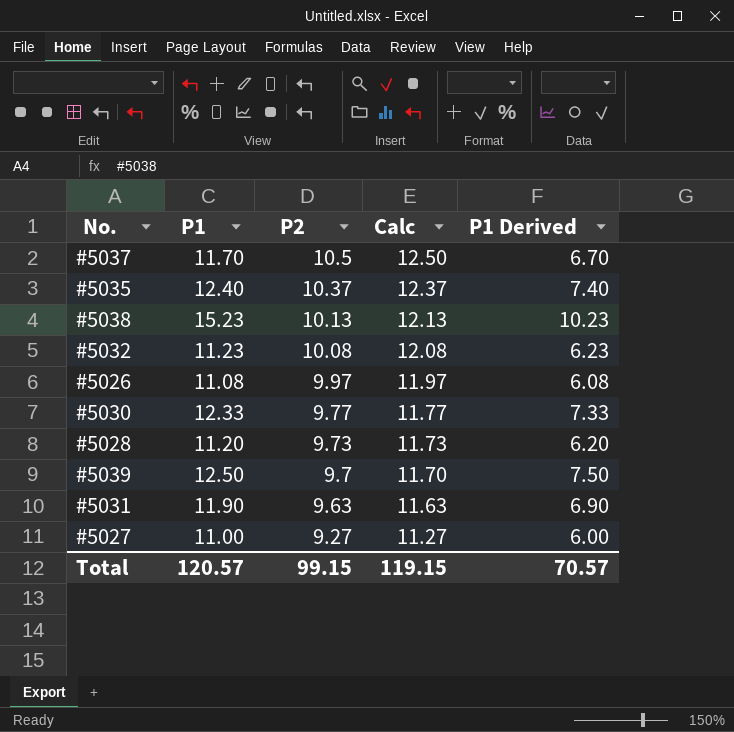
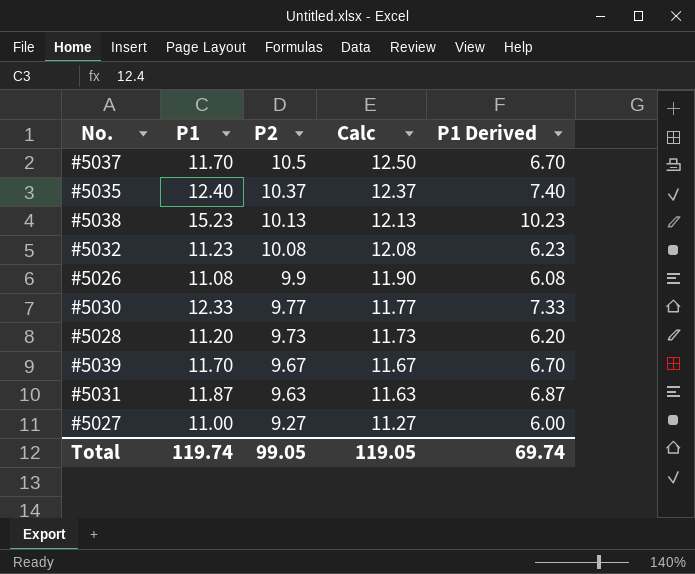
#5026 | P2: 9.97 -> 9.9
#5026 | Calc: 11.97 -> 11.90
#5039 | P1: 12.50 -> 11.70
#5039 | P2: 9.7 -> 9.67
#5039 | Calc: 11.70 -> 11.67
#5039 | P1 Derived: 7.50 -> 6.70
#5031 | P1: 11.90 -> 11.87
#5031 | P1 Derived: 6.90 -> 6.87
Total | P1: 120.57 -> 119.74
Total | P2: 99.15 -> 99.05
Total | Calc: 119.15 -> 119.05
Total | P1 Derived: 70.57 -> 69.74

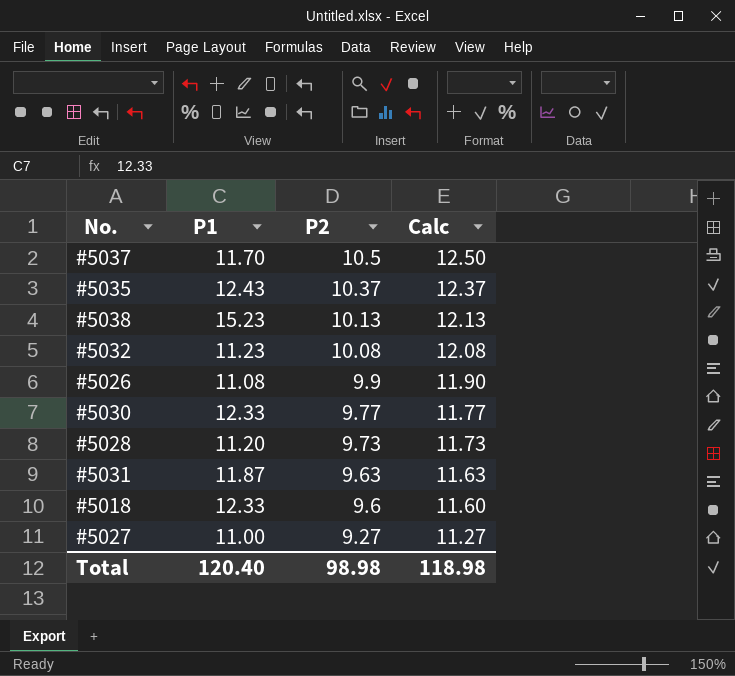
column P1 Derived | formula: [P1] - 5 -> none
row #5039: 11.70 | 9.67 | 11.67 | 6.70 -> none
#5035 | P1: 12.40 -> 12.43
row #5018: none -> 12.33 | 9.6 | 11.60
Total | P1: 119.74 -> 120.40
Total | P2: 99.05 -> 98.98
Total | Calc: 119.05 -> 118.98

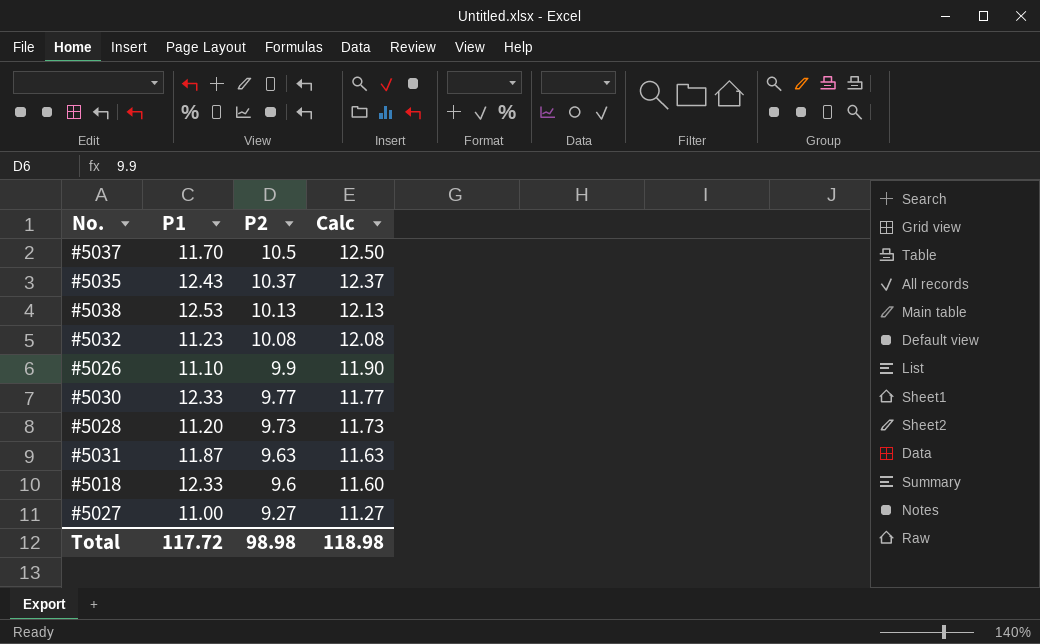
#5038 | P1: 15.23 -> 12.53
#5026 | P1: 11.08 -> 11.10
Total | P1: 120.40 -> 117.72

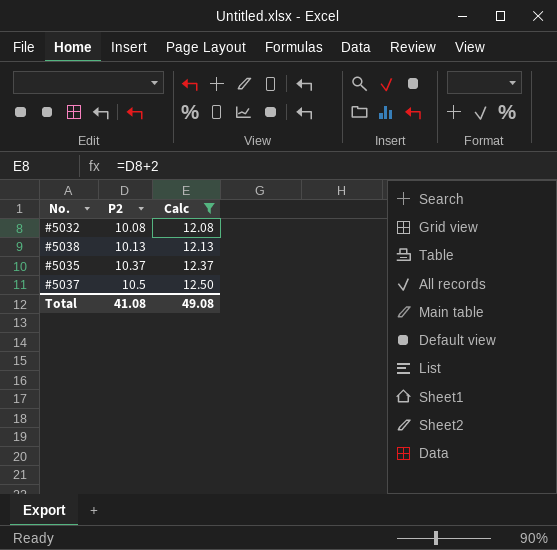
filter: none -> Calc >= 12.08
row order: P2 descending -> P2 ascending
column P1 | position: 2 -> none
Total | P2: 98.98 -> 41.08
Total | Calc: 118.98 -> 49.08

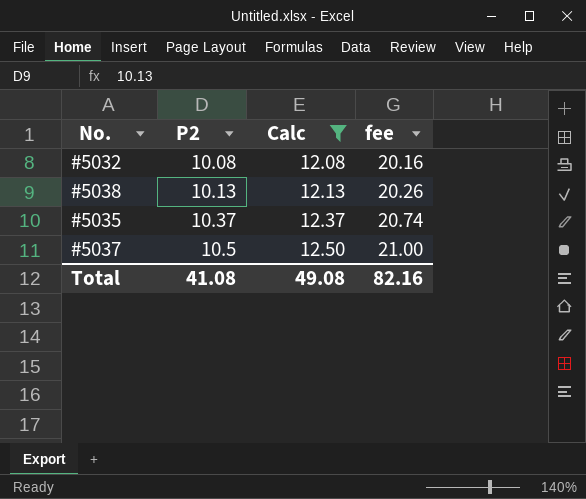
column fee | formula: none -> [P2] * 2

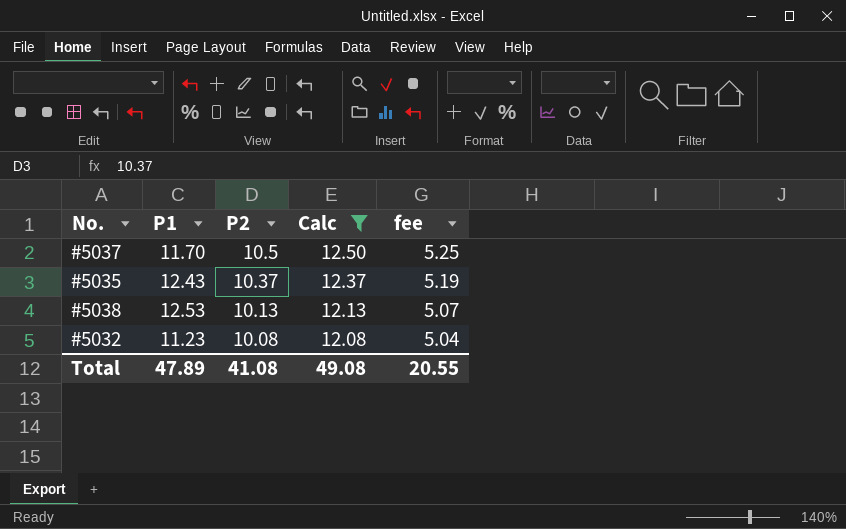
row order: P2 ascending -> P2 descending
column P1 | position: none -> 2
column fee | formula: [P2] * 2 -> [P2] * 0.5
Total | fee: 82.16 -> 20.55

